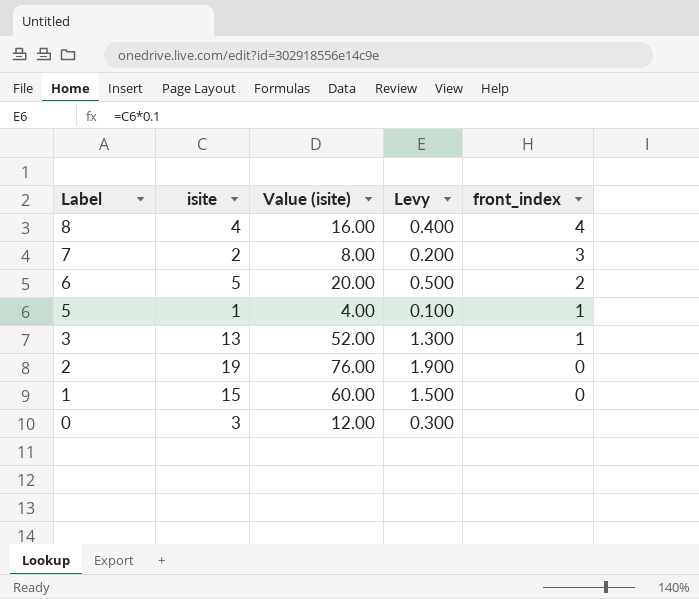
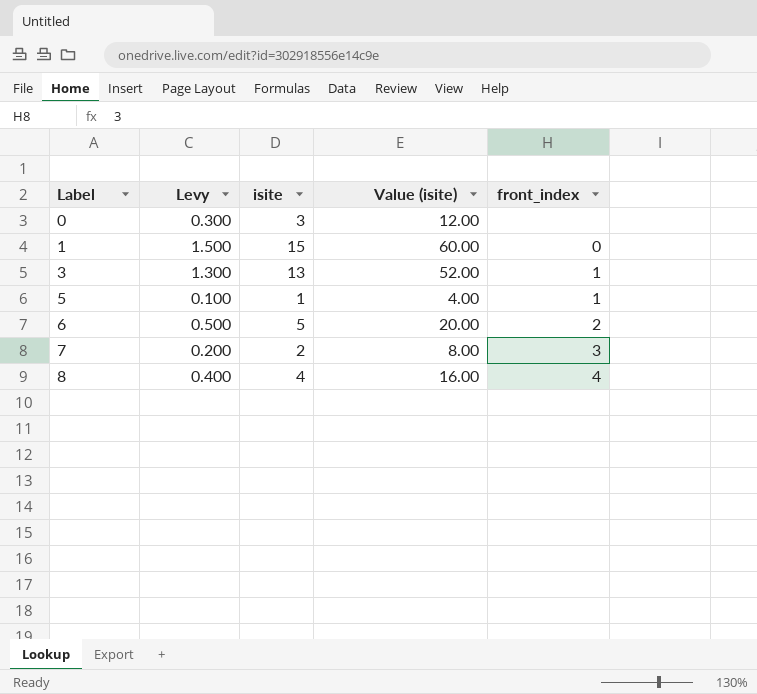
row order: Label descending -> Label ascending
column Levy | position: 4 -> 2
row 2: 19 | 76.00 | 1.900 | 0 -> none

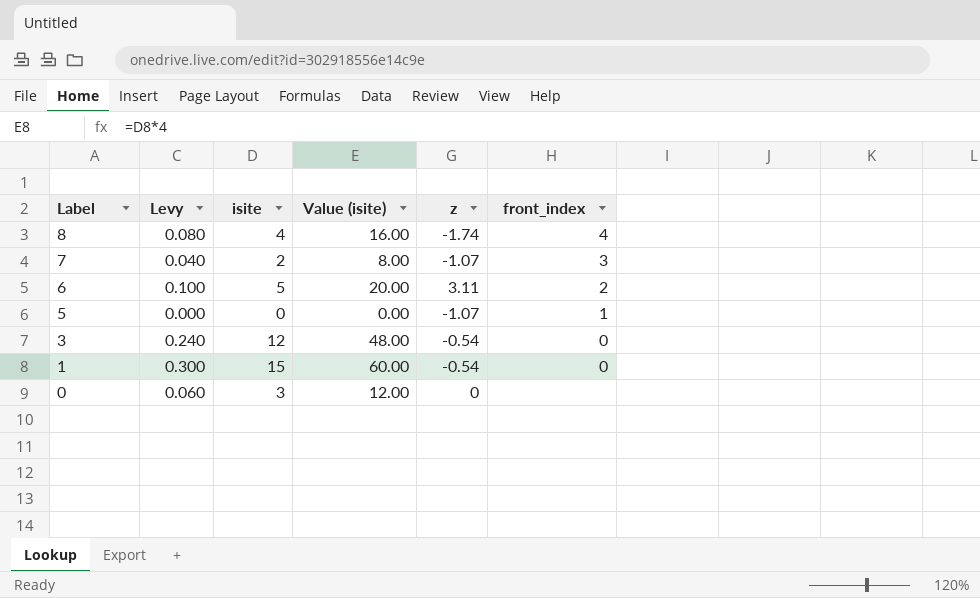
row order: Label ascending -> Label descending
column Levy | formula: [isite] * 0.1 -> [isite] * 0.02
column z | position: none -> 5
5 | isite: 1 -> 0
5 | Value (isite): 4.00 -> 0.00
3 | isite: 13 -> 12
3 | Value (isite): 52.00 -> 48.00
3 | front_index: 1 -> 0

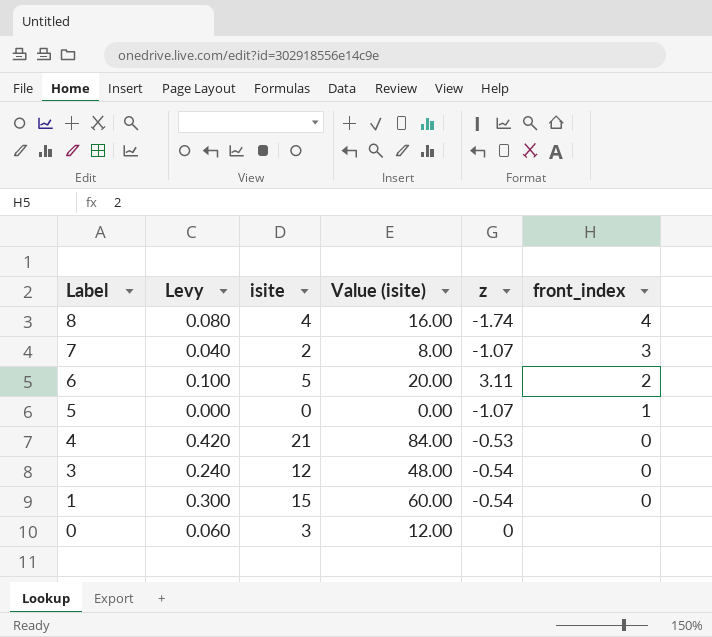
row 4: none -> 0.420 | 21 | 84.00 | -0.53 | 0

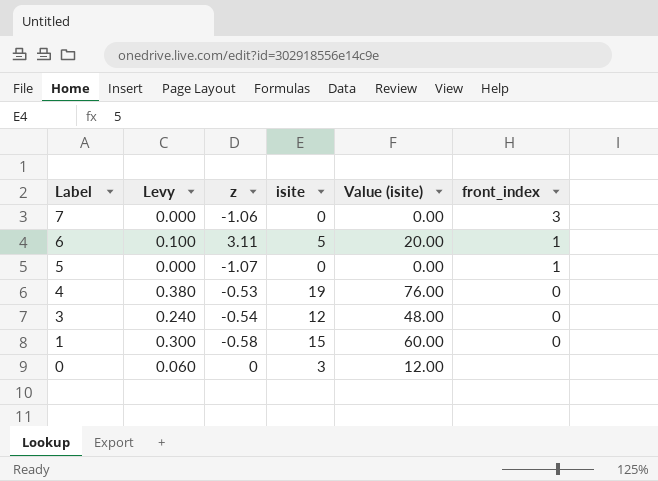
column z | position: 5 -> 3
row 8: 0.080 | 4 | 16.00 | -1.74 | 4 -> none
7 | Levy: 0.040 -> 0.000
7 | z: -1.07 -> -1.06
7 | isite: 2 -> 0
7 | Value (isite): 8.00 -> 0.00
6 | front_index: 2 -> 1
4 | Levy: 0.420 -> 0.380
4 | isite: 21 -> 19
4 | Value (isite): 84.00 -> 76.00
1 | z: -0.54 -> -0.58

